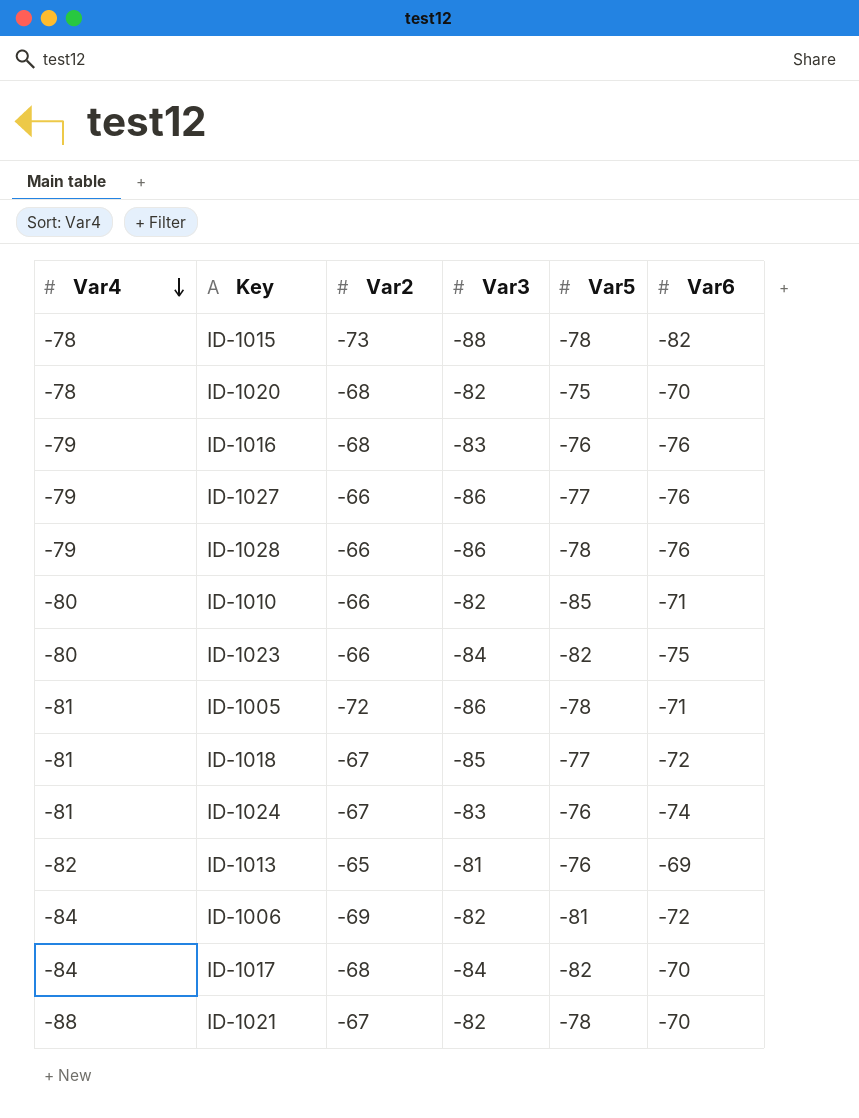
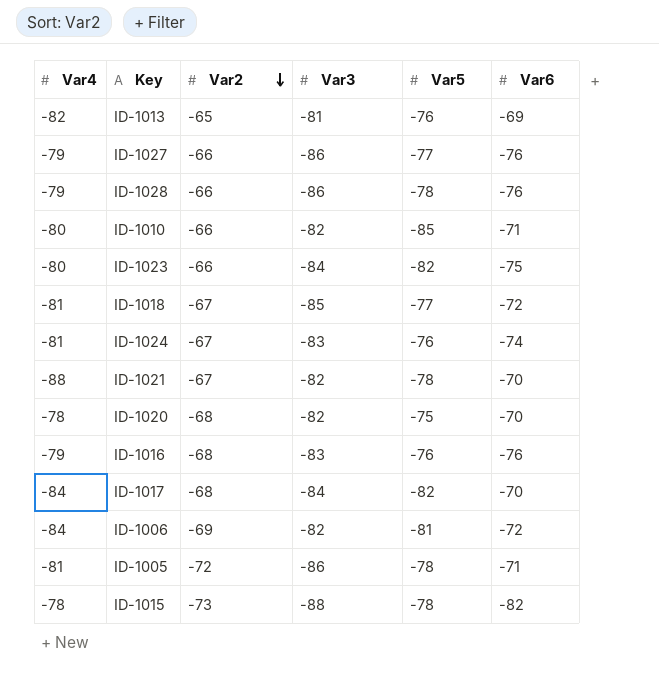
row order: Var4 descending -> Var2 descending

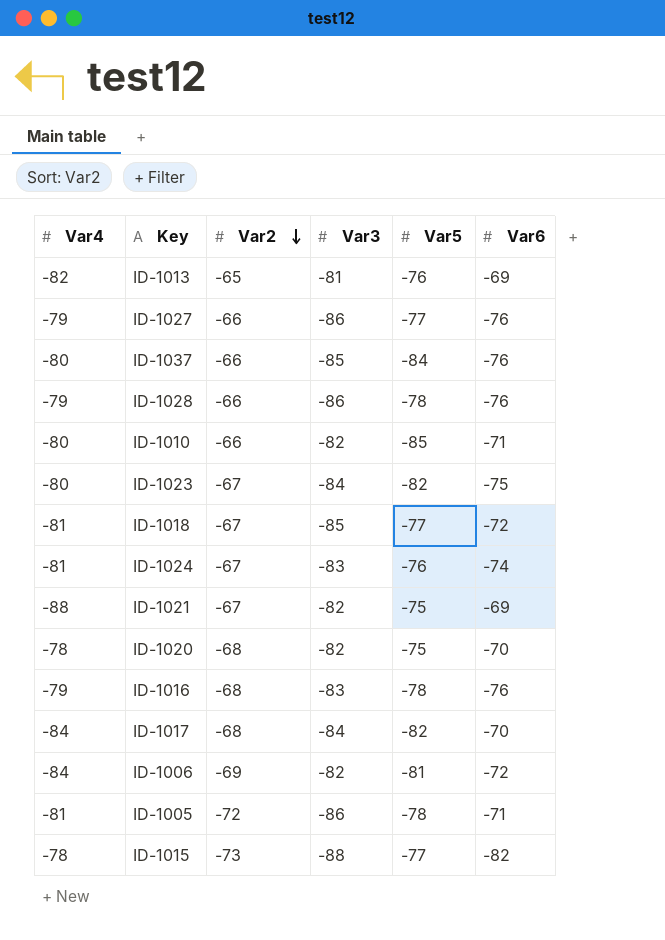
row ID-1037: none -> -80 | -66 | -85 | -84 | -76
ID-1023 | Var2: -66 -> -67
ID-1021 | Var5: -78 -> -75
ID-1021 | Var6: -70 -> -69
ID-1016 | Var5: -76 -> -78
ID-1015 | Var5: -78 -> -77

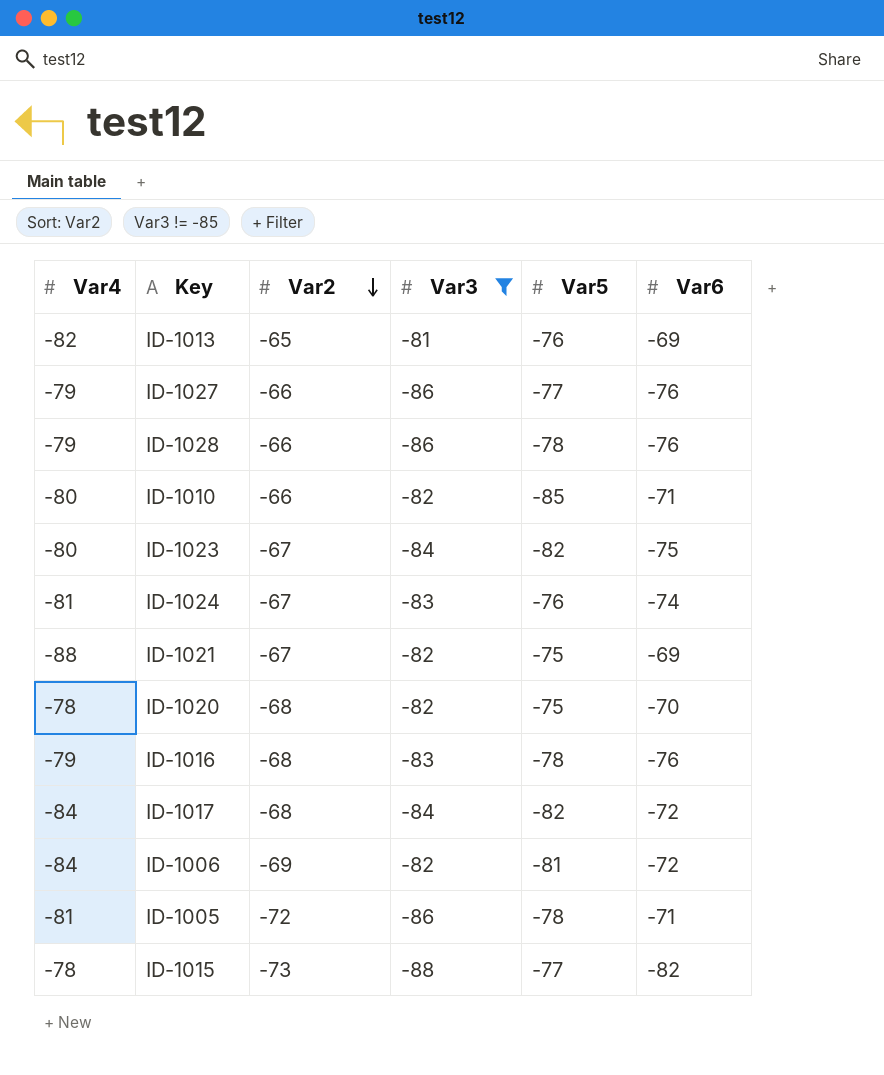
filter: none -> Var3 != -85
ID-1017 | Var6: -70 -> -72

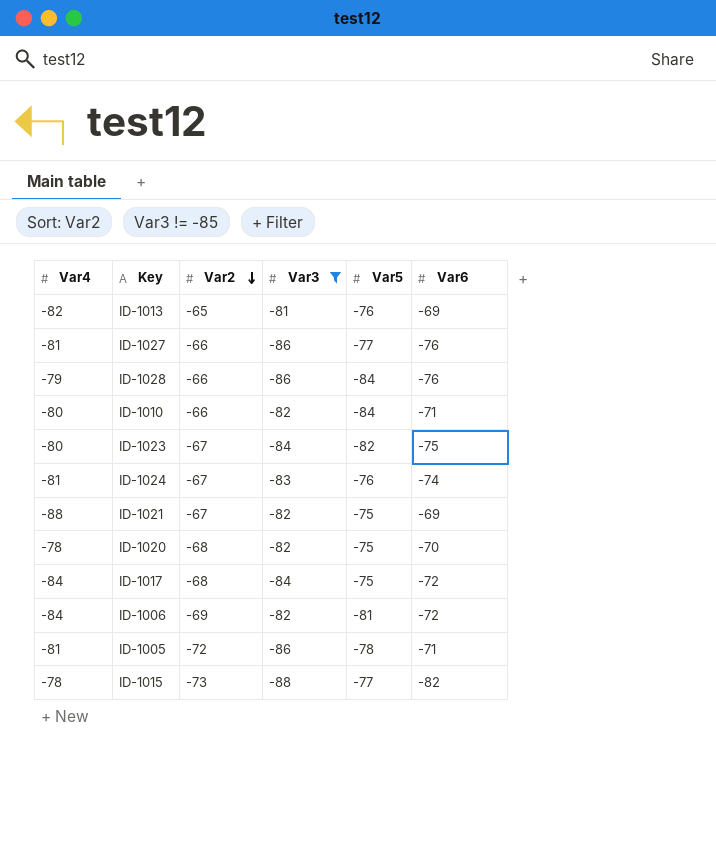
row ID-1016: -79 | -68 | -83 | -78 | -76 -> none
ID-1027 | Var4: -79 -> -81
ID-1028 | Var5: -78 -> -84
ID-1010 | Var5: -85 -> -84
ID-1017 | Var5: -82 -> -75

